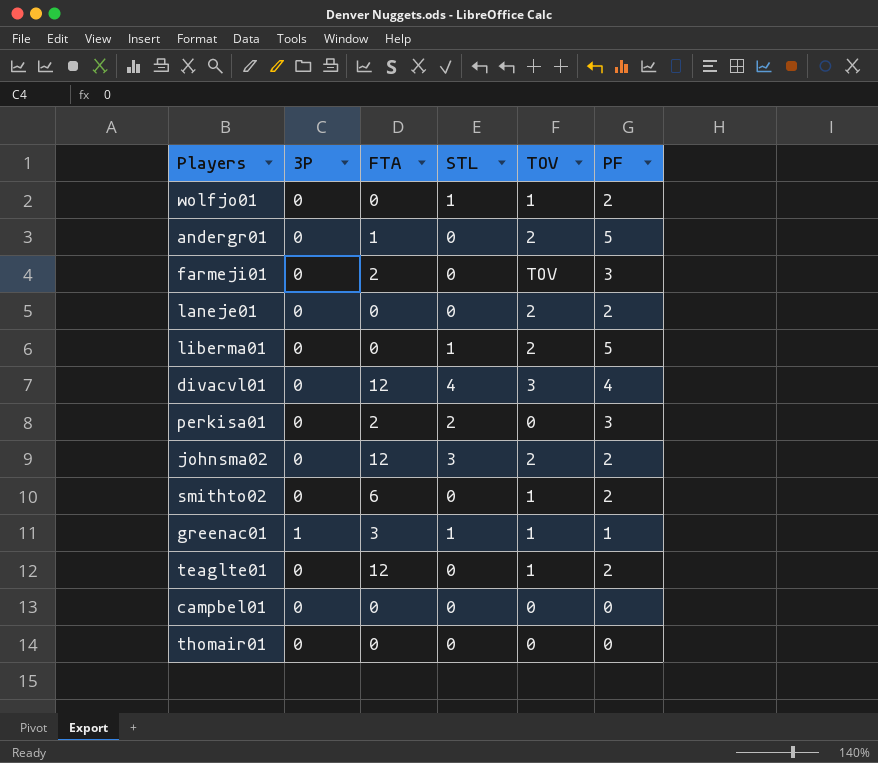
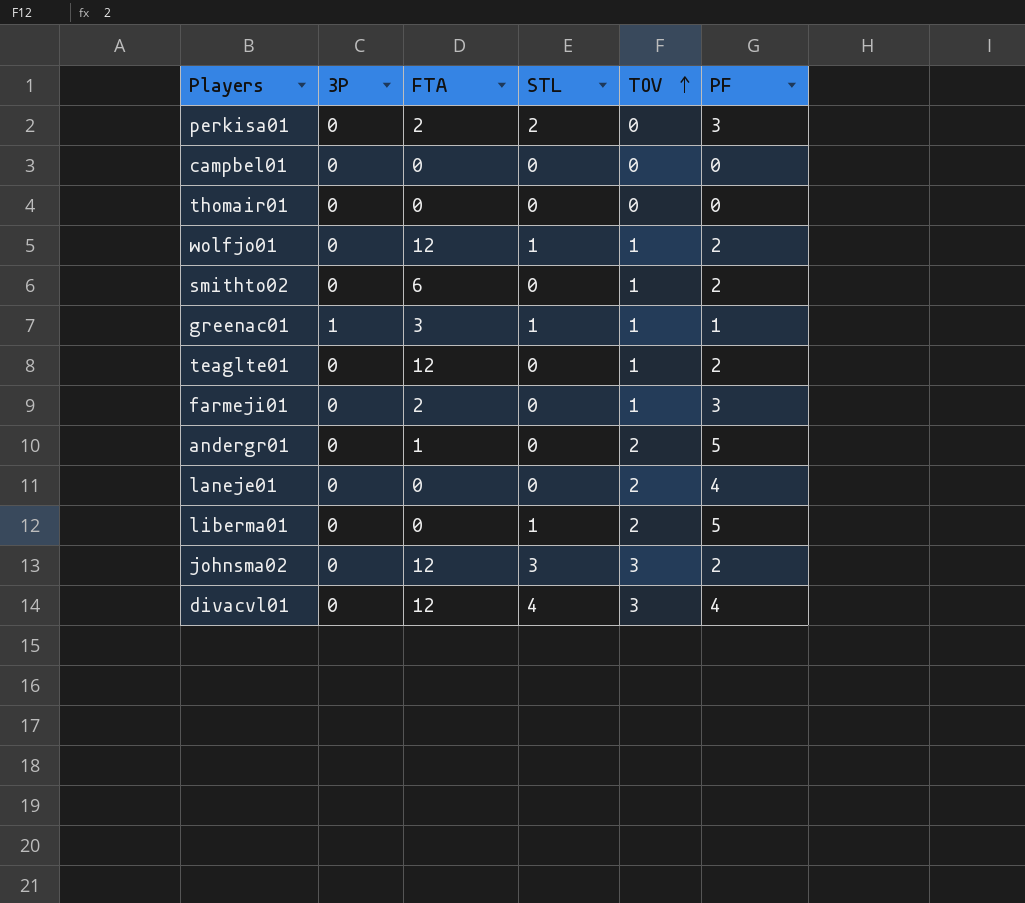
row order: none -> TOV ascending
wolfjo01 | FTA: 0 -> 12
farmeji01 | TOV: TOV -> 1
laneje01 | PF: 2 -> 4
johnsma02 | TOV: 2 -> 3

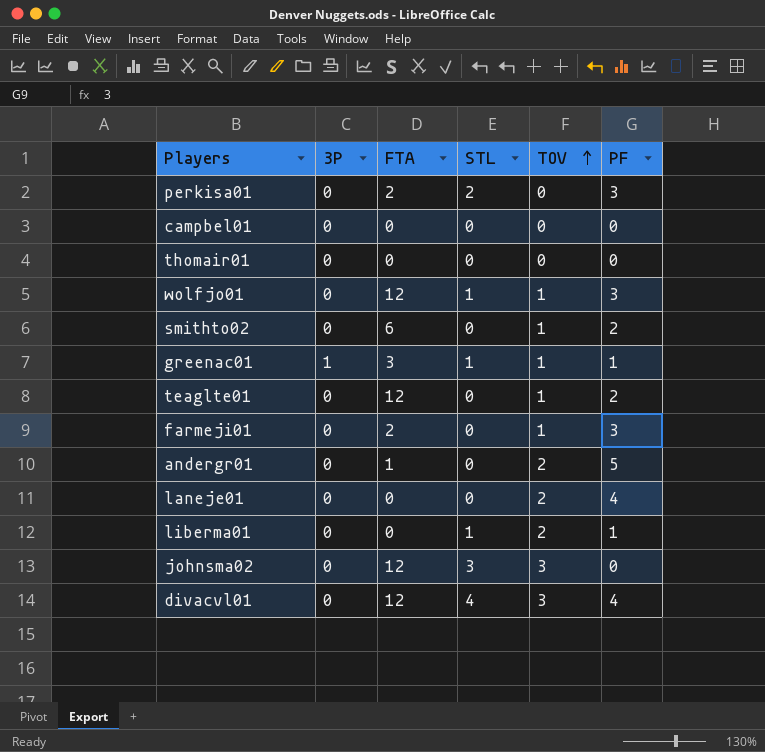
wolfjo01 | PF: 2 -> 3
liberma01 | PF: 5 -> 1
johnsma02 | PF: 2 -> 0

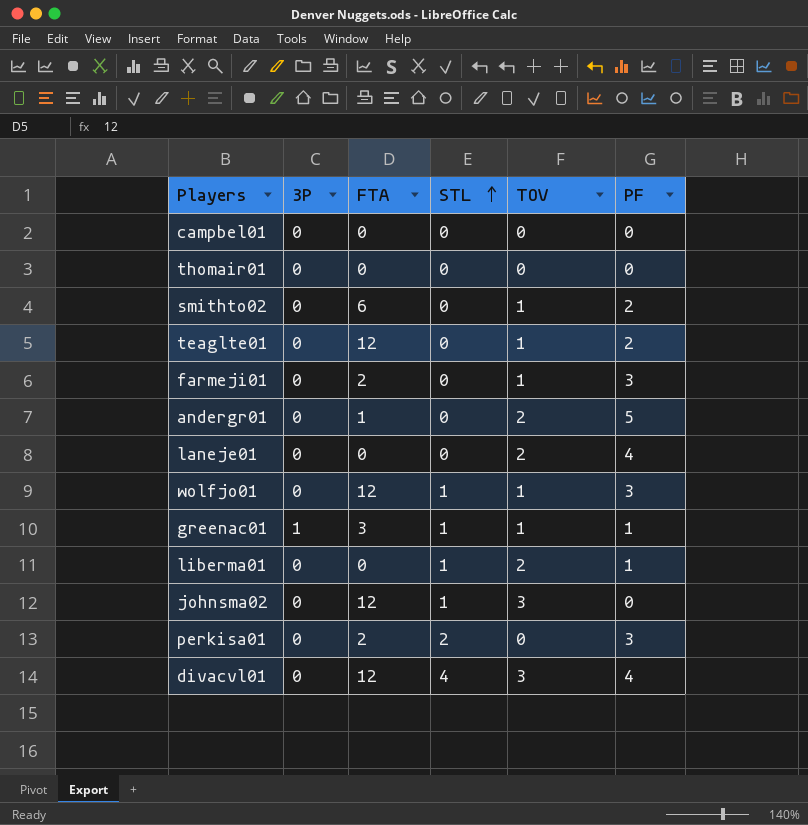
row order: TOV ascending -> STL ascending
johnsma02 | STL: 3 -> 1

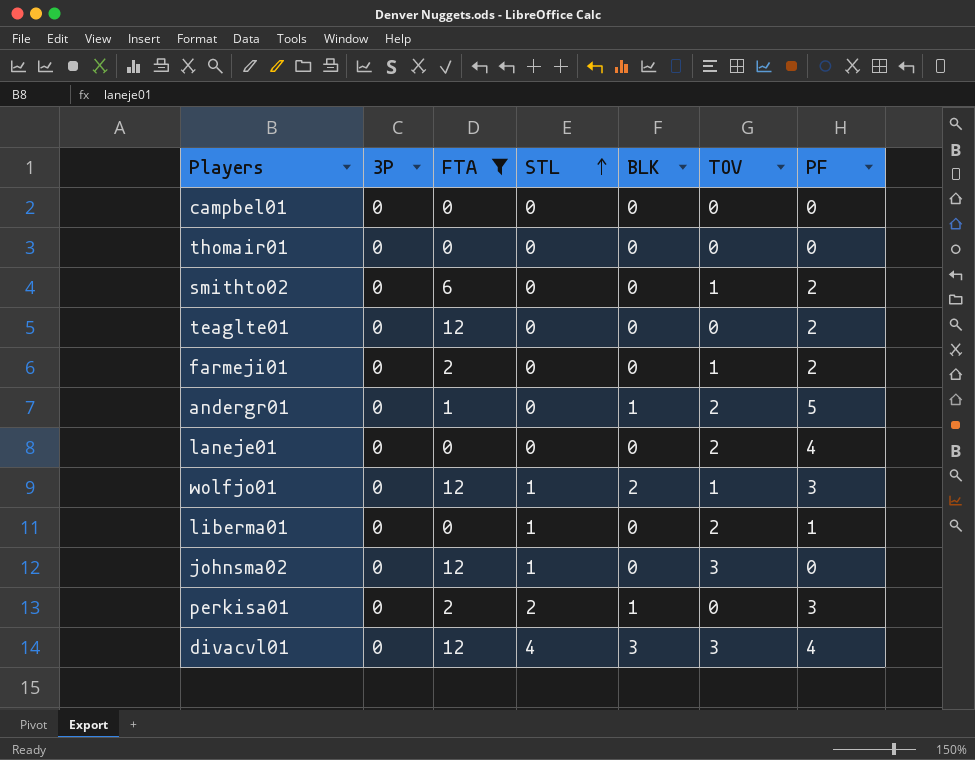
filter: none -> FTA != 3
column BLK | position: none -> 5
teaglte01 | TOV: 1 -> 0
farmeji01 | PF: 3 -> 2

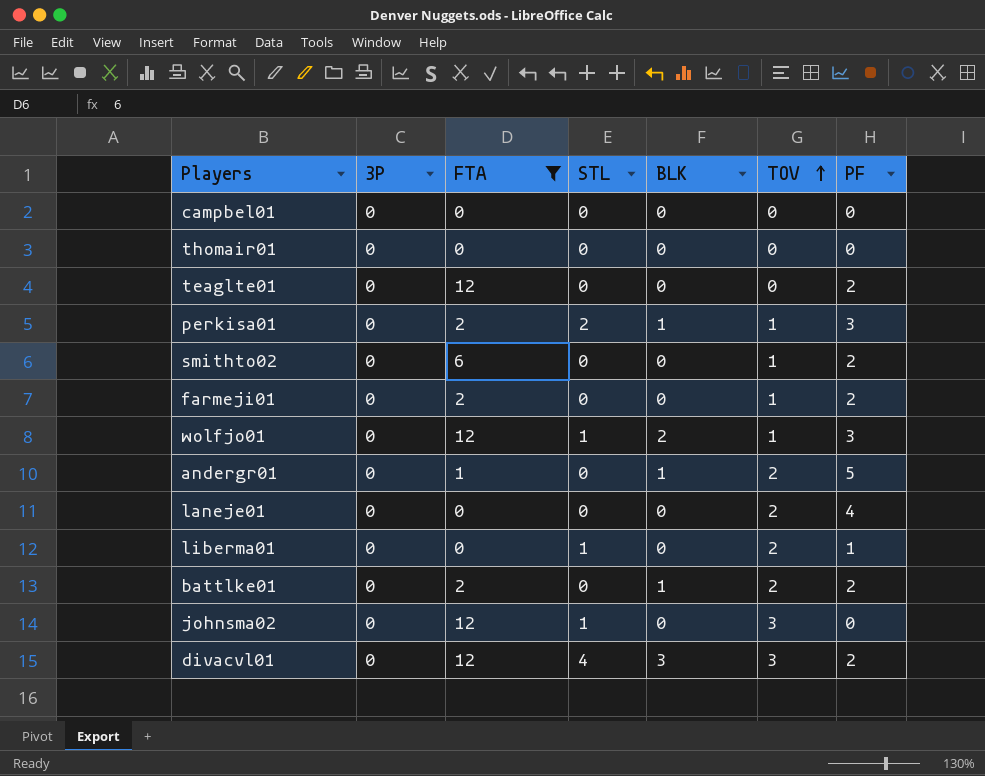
row order: STL ascending -> TOV ascending
perkisa01 | TOV: 0 -> 1
row battlke01: none -> 0 | 2 | 0 | 1 | 2 | 2
divacvl01 | PF: 4 -> 2

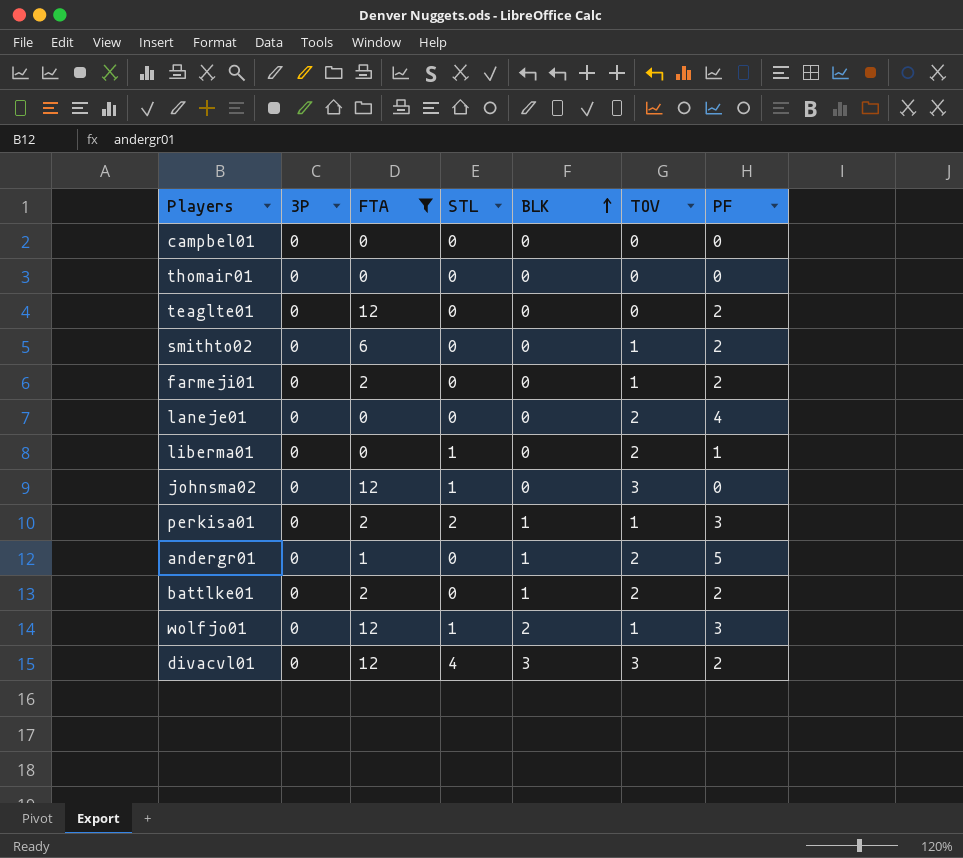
row order: TOV ascending -> BLK ascending

